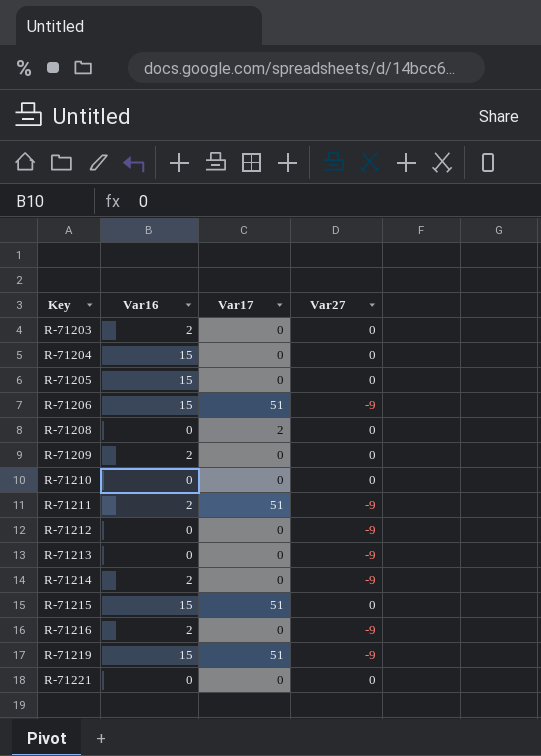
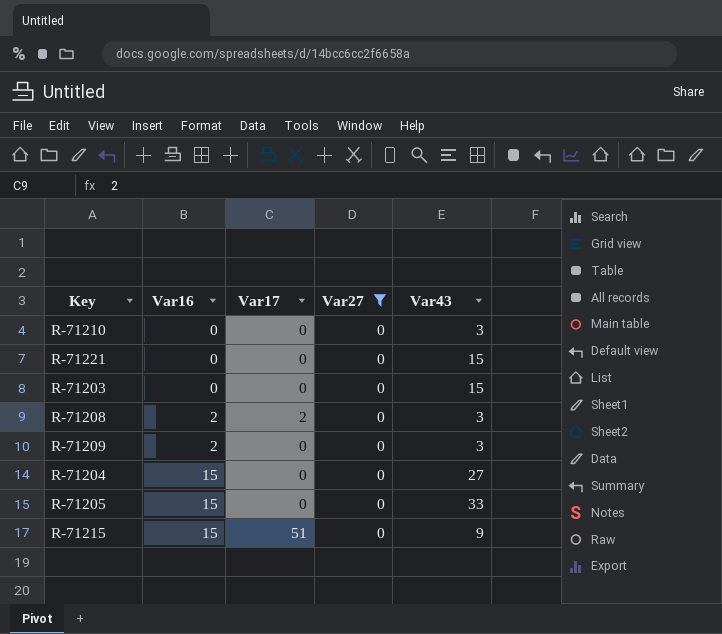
filter: none -> Var27 = 0
row order: Key ascending -> Var16 ascending
column Var43 | position: none -> 5
R-71203 | Var16: 2 -> 0
R-71208 | Var16: 0 -> 2

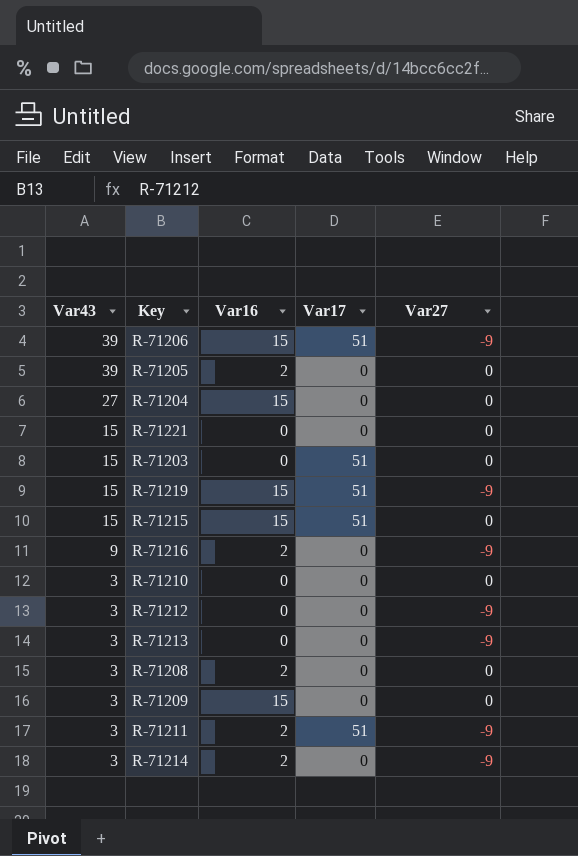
filter: Var27 = 0 -> none
row order: Var16 ascending -> Var43 descending
column Var43 | position: 5 -> 1
R-71205 | Var43: 33 -> 39
R-71205 | Var16: 15 -> 2
R-71203 | Var17: 0 -> 51
R-71215 | Var43: 9 -> 15
R-71208 | Var17: 2 -> 0
R-71209 | Var16: 2 -> 15

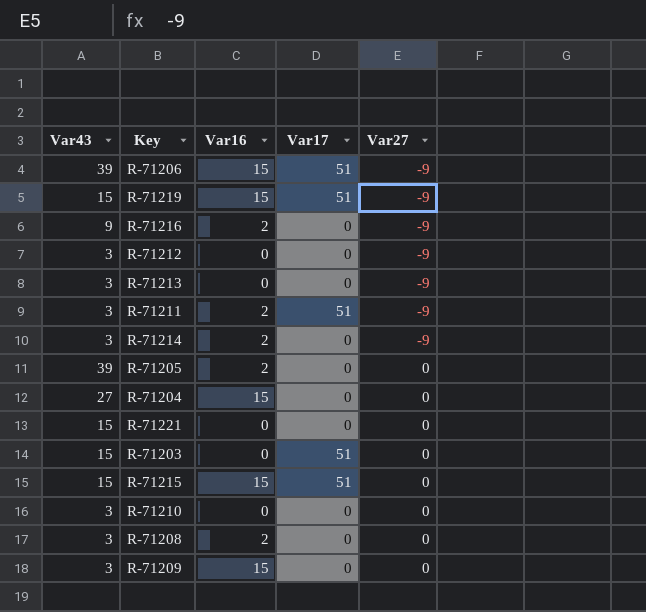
row order: Var43 descending -> Var27 ascending

